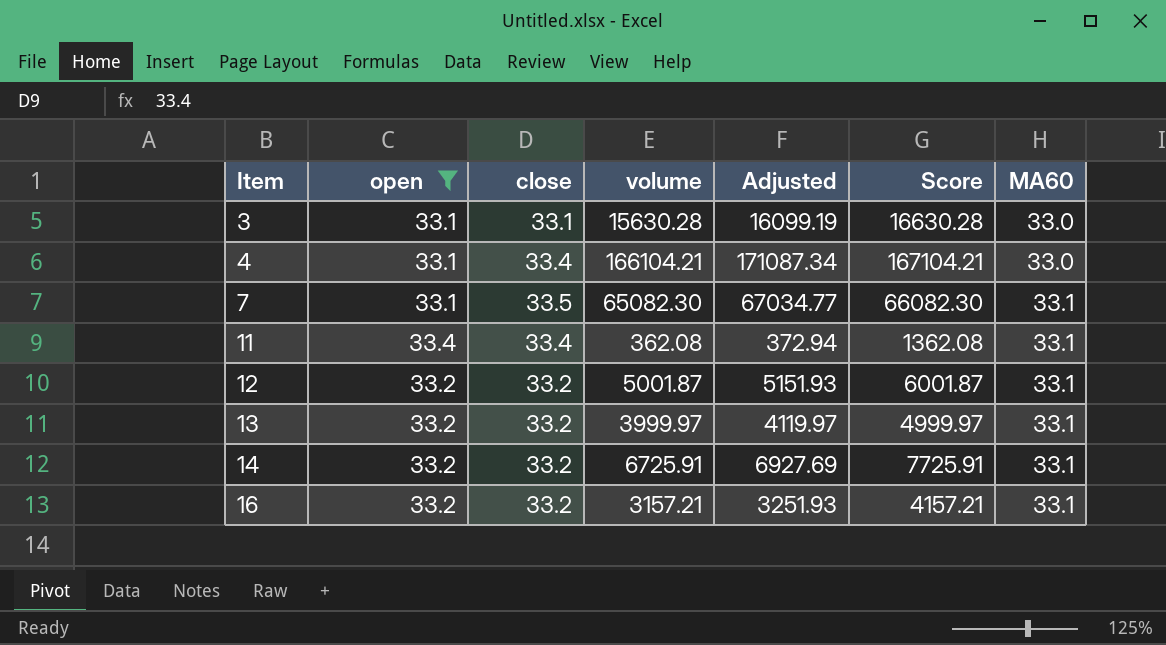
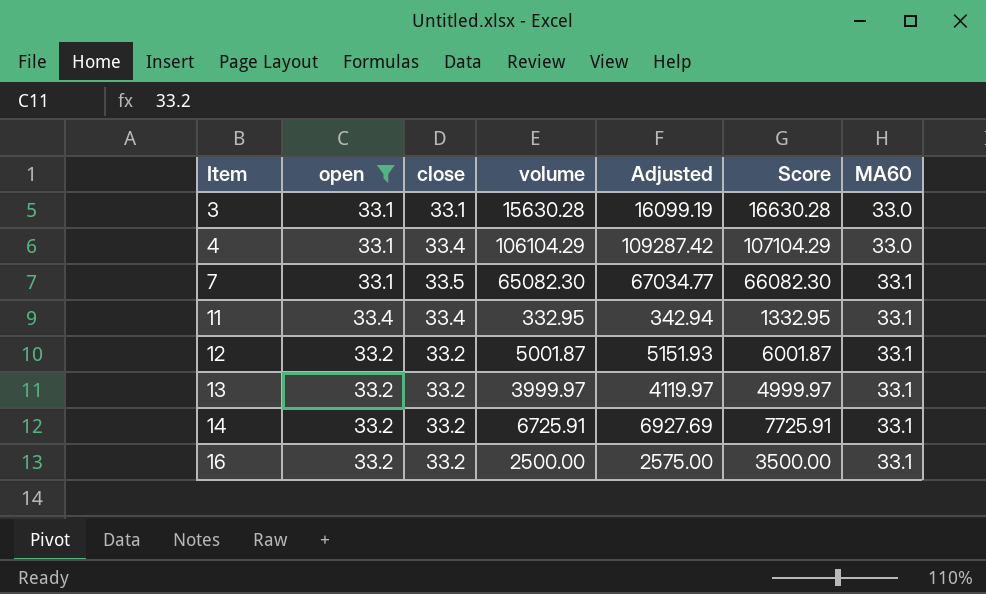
4 | volume: 166104.21 -> 106104.29
4 | Adjusted: 171087.34 -> 109287.42
4 | Score: 167104.21 -> 107104.29
11 | volume: 362.08 -> 332.95
11 | Adjusted: 372.94 -> 342.94
11 | Score: 1362.08 -> 1332.95
16 | volume: 3157.21 -> 2500.00
16 | Adjusted: 3251.93 -> 2575.00
16 | Score: 4157.21 -> 3500.00

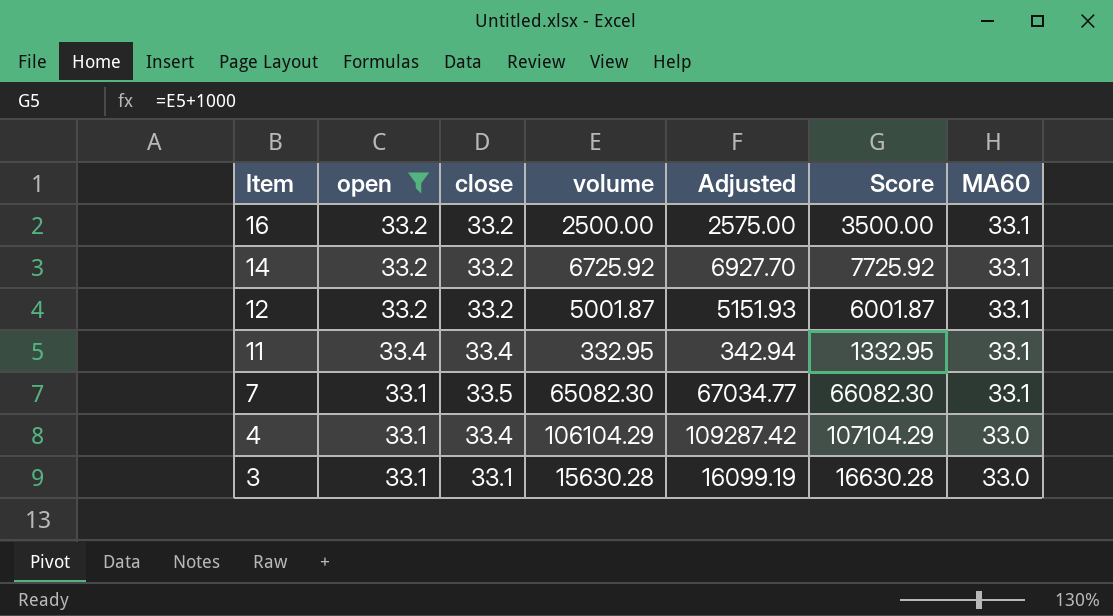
row order: Item ascending -> Item descending
row 13: 33.2 | 33.2 | 3999.97 | 4119.97 | 4999.97 | 33.1 -> none
14 | volume: 6725.91 -> 6725.92
14 | Adjusted: 6927.69 -> 6927.70
14 | Score: 7725.91 -> 7725.92

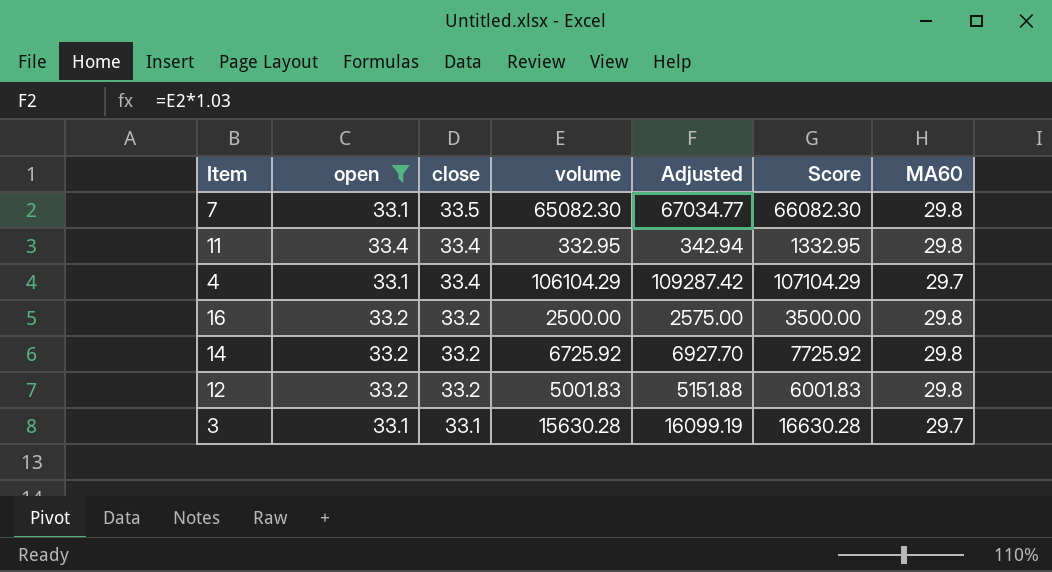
row order: Item descending -> close descending
7 | MA60: 33.1 -> 29.8
11 | MA60: 33.1 -> 29.8
4 | MA60: 33.0 -> 29.7
16 | MA60: 33.1 -> 29.8
14 | MA60: 33.1 -> 29.8
12 | volume: 5001.87 -> 5001.83
12 | Adjusted: 5151.93 -> 5151.88
12 | Score: 6001.87 -> 6001.83
12 | MA60: 33.1 -> 29.8
3 | MA60: 33.0 -> 29.7

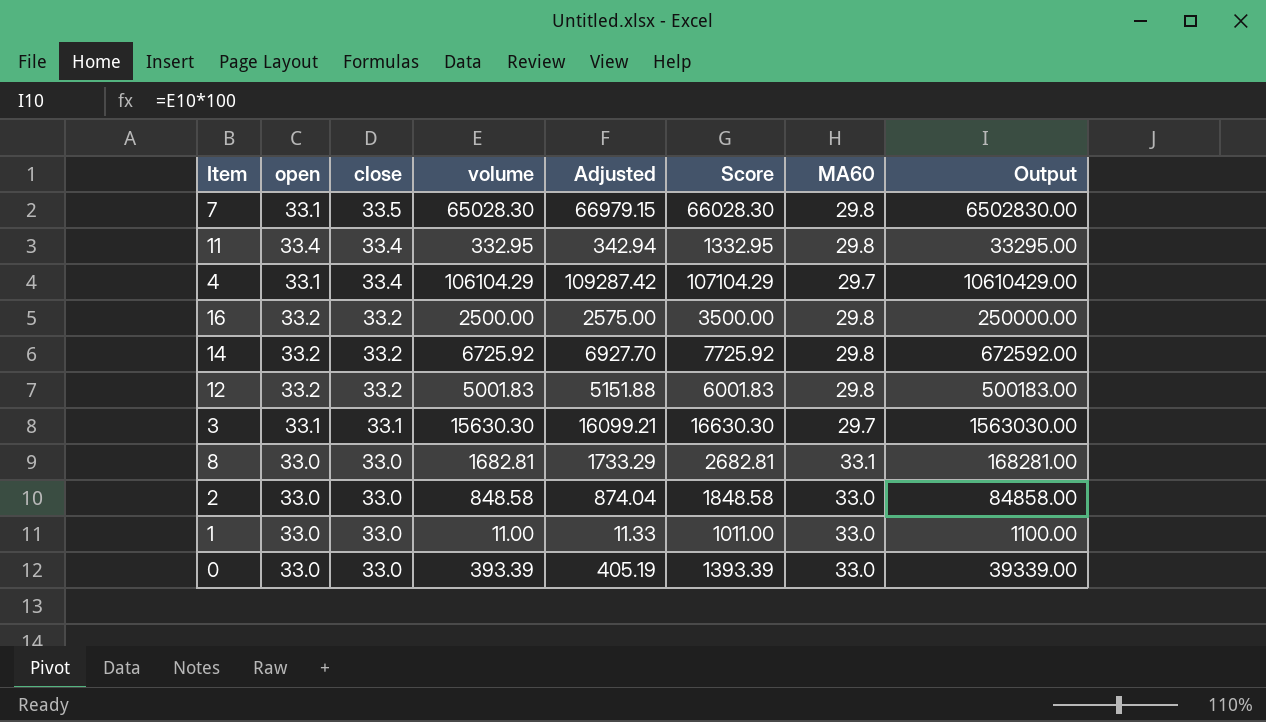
filter: open != 33.0 -> none
column Output | formula: none -> [volume] * 100
7 | volume: 65082.30 -> 65028.30
7 | Adjusted: 67034.77 -> 66979.15
7 | Score: 66082.30 -> 66028.30
3 | volume: 15630.28 -> 15630.30
3 | Adjusted: 16099.19 -> 16099.21
3 | Score: 16630.28 -> 16630.30

